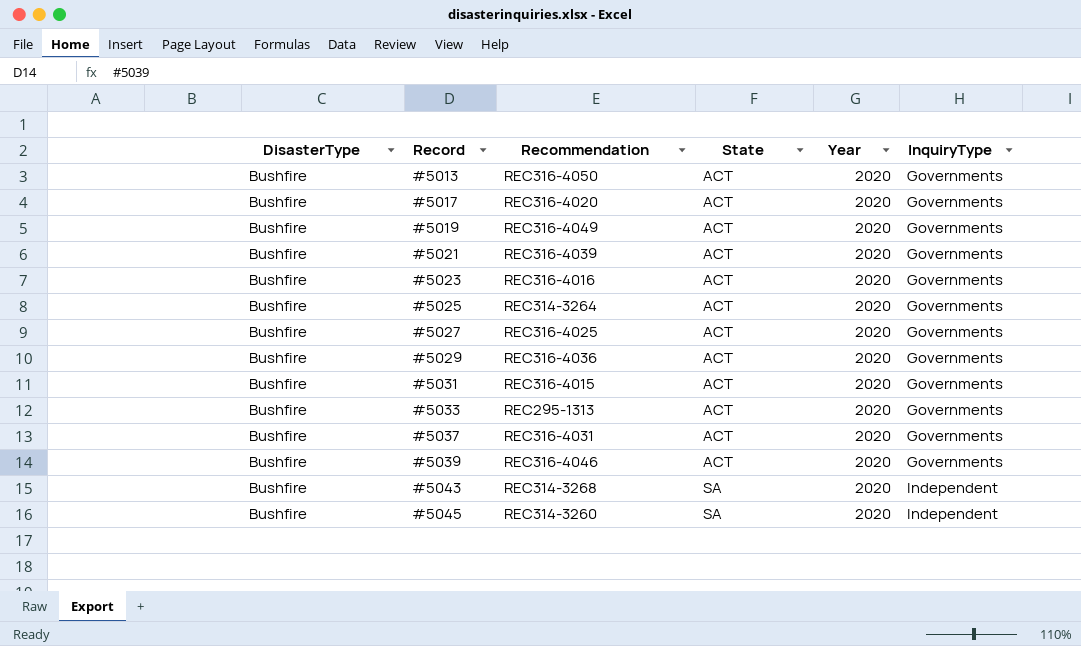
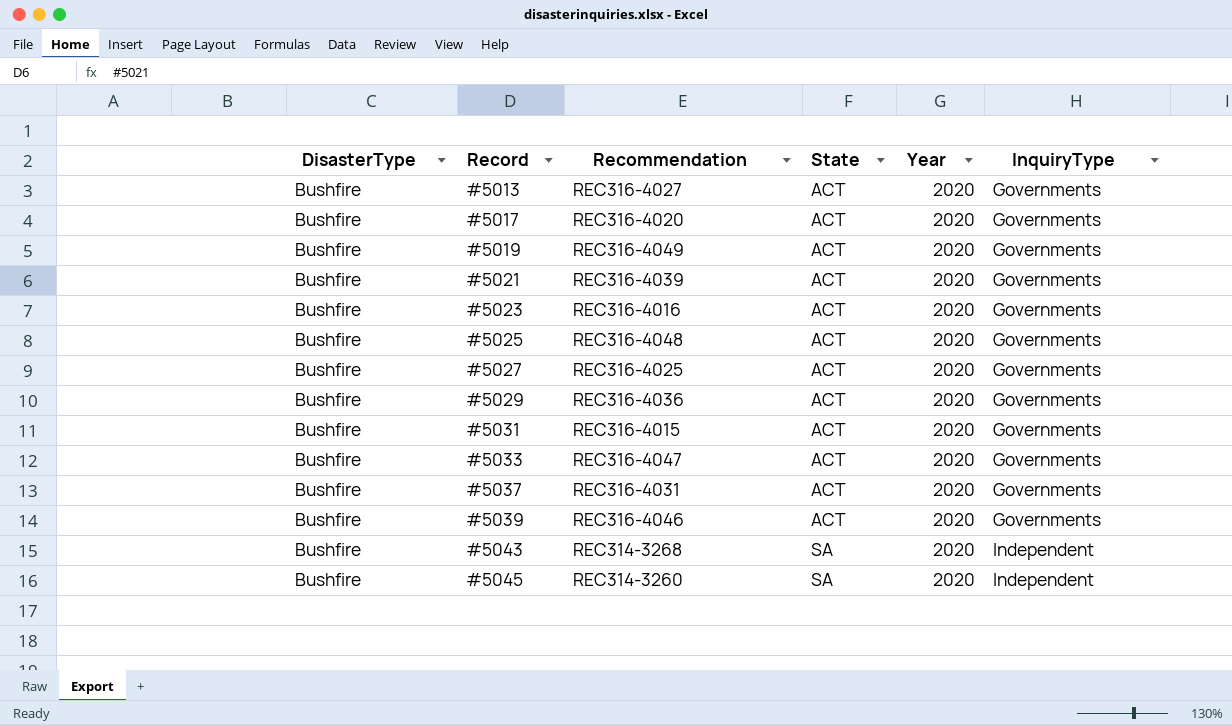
#5013 | Recommendation: REC316-4050 -> REC316-4027
#5025 | Recommendation: REC314-3264 -> REC316-4048
#5033 | Recommendation: REC295-1313 -> REC316-4047

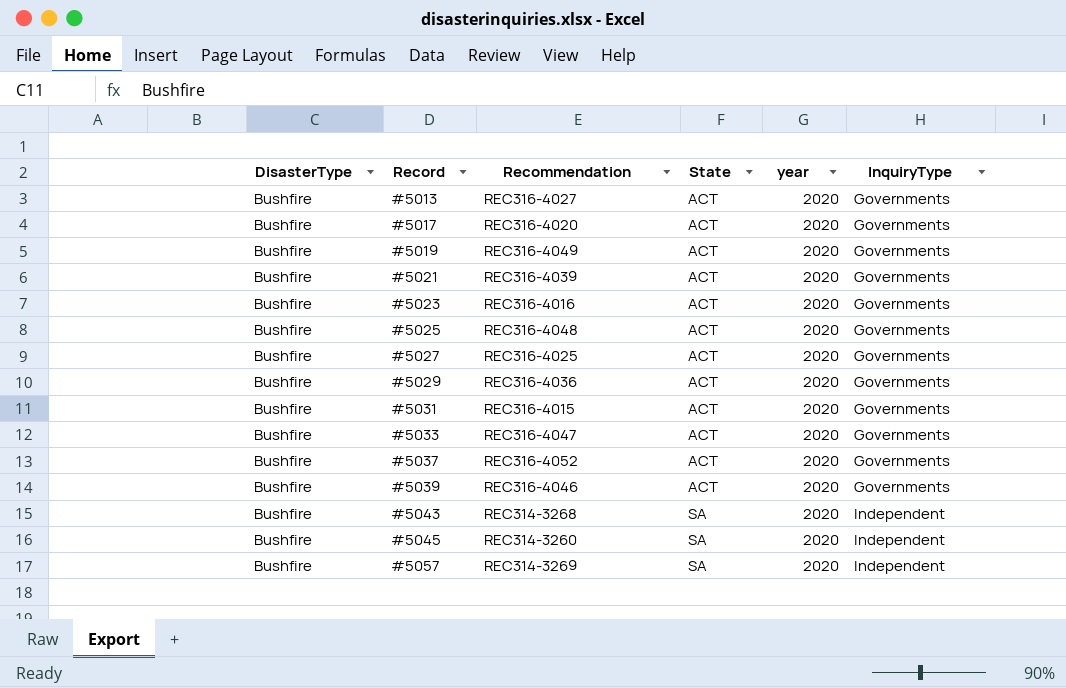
column name: Year -> year
#5037 | Recommendation: REC316-4031 -> REC316-4052
row #5057: none -> Bushfire | REC314-3269 | SA | 2020 | Independent

